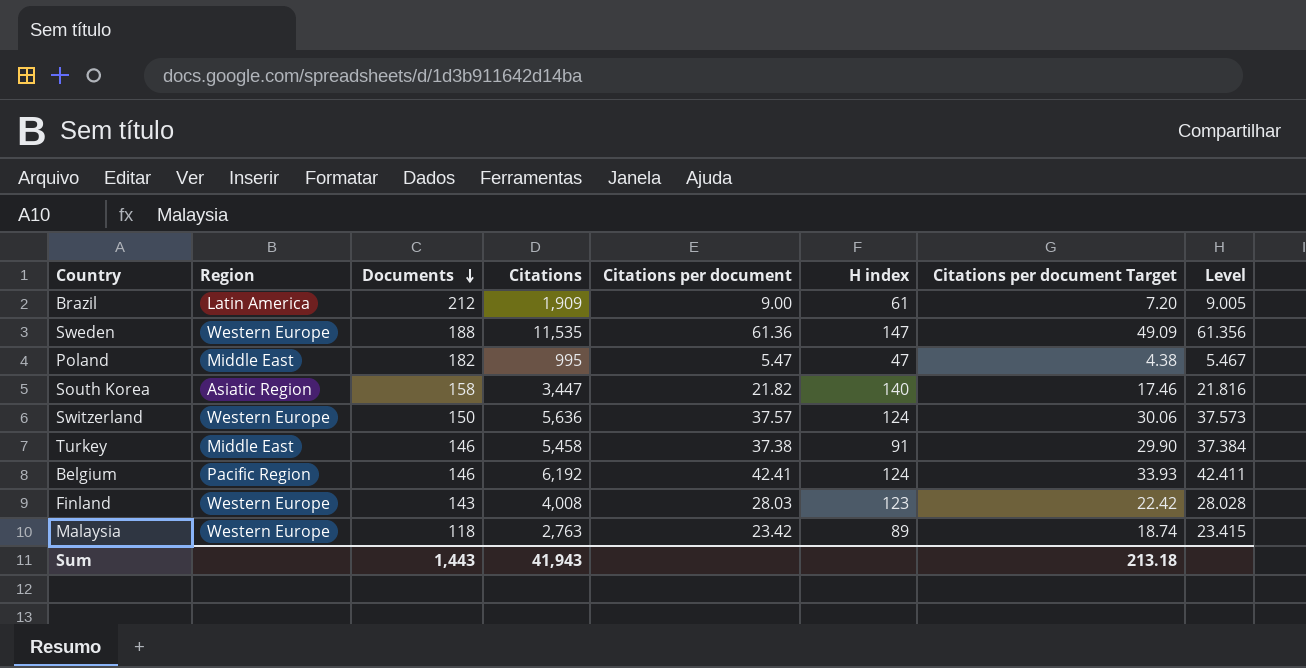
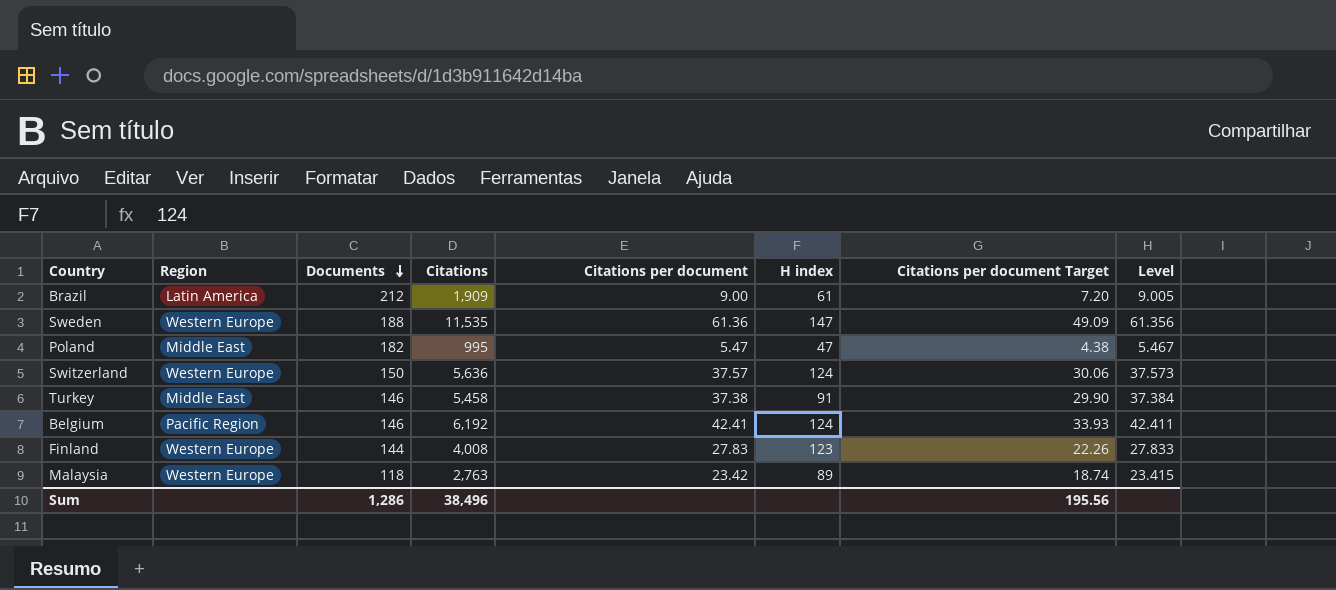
row South Korea: Asiatic Region | 158 | 3,447 | 21.82 | 140 | 17.46 | 21.816 -> none
Finland | Documents: 143 -> 144
Finland | Citations per document: 28.03 -> 27.83
Finland | Citations per document Target: 22.42 -> 22.26
Finland | Level: 28.028 -> 27.833
Sum | Documents: 1,443 -> 1,286
Sum | Citations: 41,943 -> 38,496
Sum | Citations per document Target: 213.18 -> 195.56

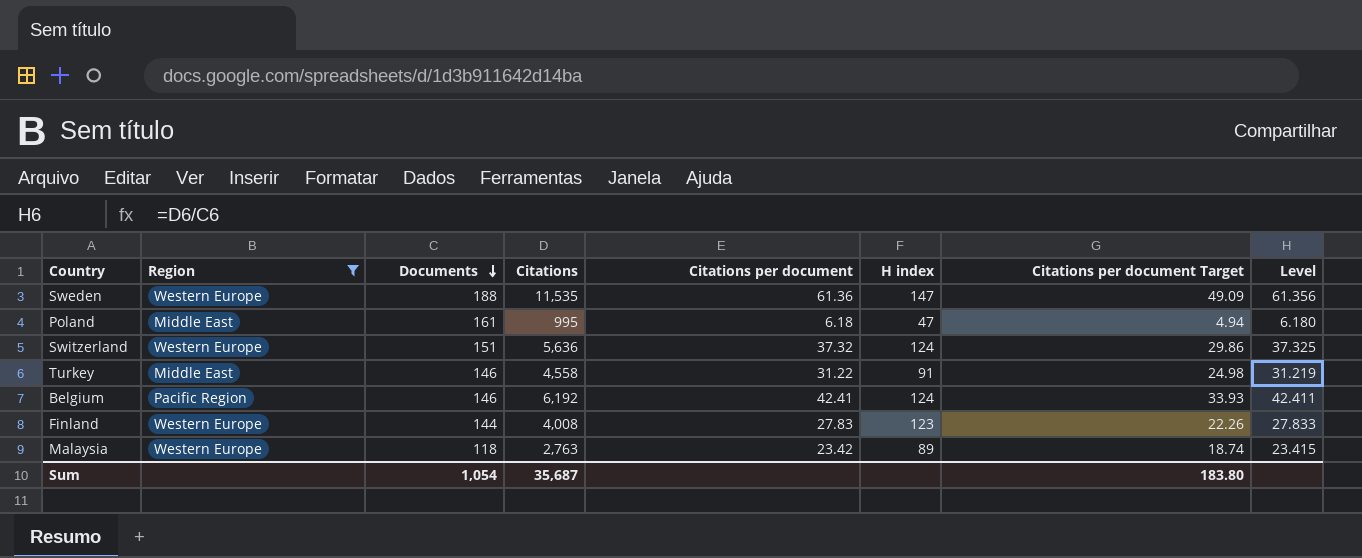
filter: none -> Region != Latin America
Poland | Documents: 182 -> 161
Poland | Citations per document: 5.47 -> 6.18
Poland | Citations per document Target: 4.38 -> 4.94
Poland | Level: 5.467 -> 6.180
Switzerland | Documents: 150 -> 151
Switzerland | Citations per document: 37.57 -> 37.32
Switzerland | Citations per document Target: 30.06 -> 29.86
Switzerland | Level: 37.573 -> 37.325
Turkey | Citations: 5,458 -> 4,558
Turkey | Citations per document: 37.38 -> 31.22
Turkey | Citations per document Target: 29.90 -> 24.98
Turkey | Level: 37.384 -> 31.219
Sum | Documents: 1,286 -> 1,054
Sum | Citations: 38,496 -> 35,687
Sum | Citations per document Target: 195.56 -> 183.80

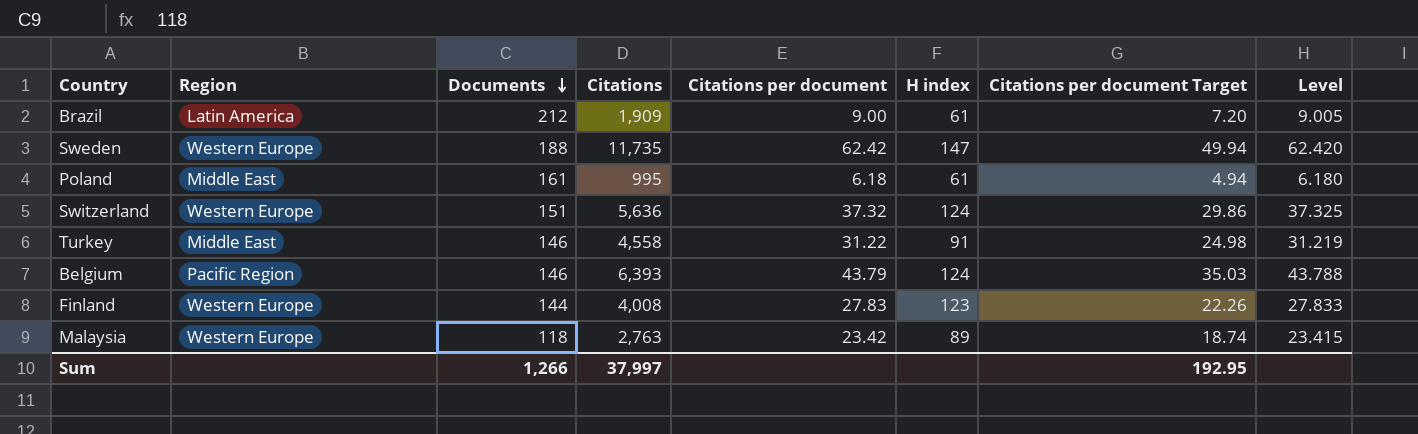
filter: Region != Latin America -> none
Sweden | Citations: 11,535 -> 11,735
Sweden | Citations per document: 61.36 -> 62.42
Sweden | Citations per document Target: 49.09 -> 49.94
Sweden | Level: 61.356 -> 62.420
Poland | H index: 47 -> 61
Belgium | Citations: 6,192 -> 6,393
Belgium | Citations per document: 42.41 -> 43.79
Belgium | Citations per document Target: 33.93 -> 35.03
Belgium | Level: 42.411 -> 43.788
Sum | Documents: 1,054 -> 1,266
Sum | Citations: 35,687 -> 37,997
Sum | Citations per document Target: 183.80 -> 192.95

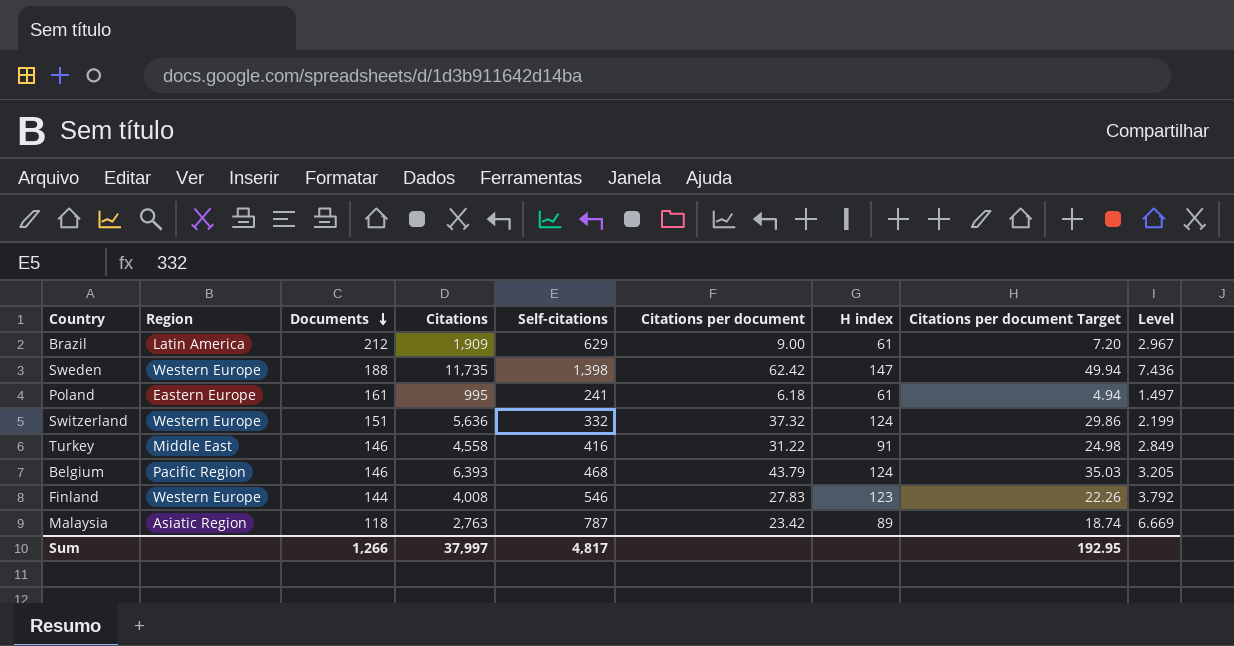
column Self-citations | position: none -> 5
column Level | formula: [Citations] / [Documents] -> [Self-citations] / [Documents]
Poland | Region: Middle East -> Eastern Europe
Malaysia | Region: Western Europe -> Asiatic Region

